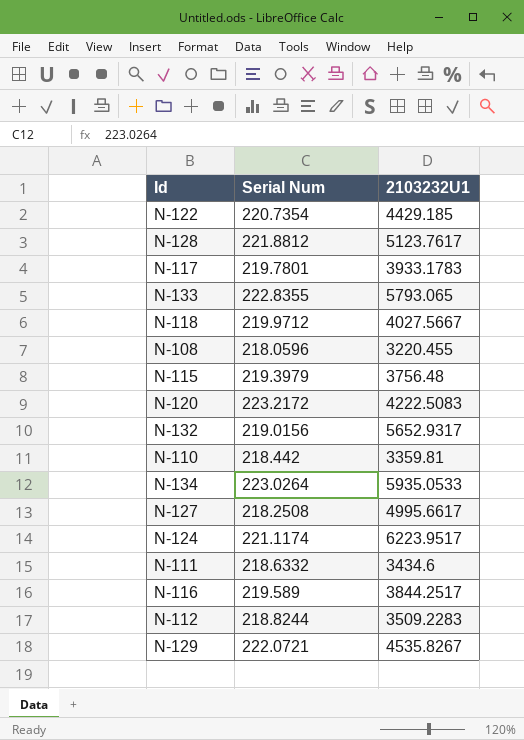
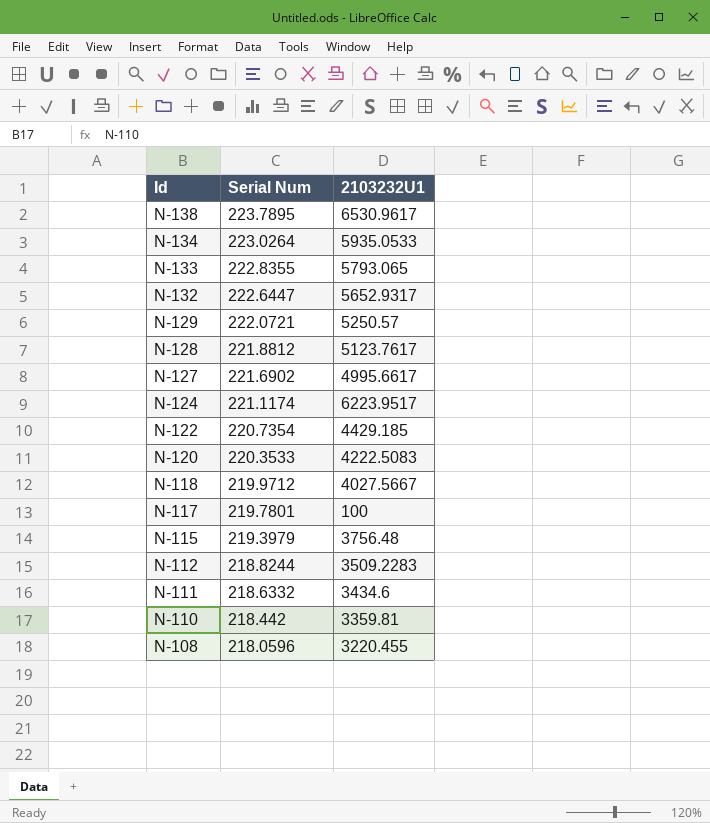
row order: none -> Id descending
row N-116: 219.589 | 3844.2517 -> none
row N-138: none -> 223.7895 | 6530.9617
N-132 | Serial Num: 219.0156 -> 222.6447
N-129 | 2103232U1: 4535.8267 -> 5250.57
N-127 | Serial Num: 218.2508 -> 221.6902
N-120 | Serial Num: 223.2172 -> 220.3533
N-117 | 2103232U1: 3933.1783 -> 100

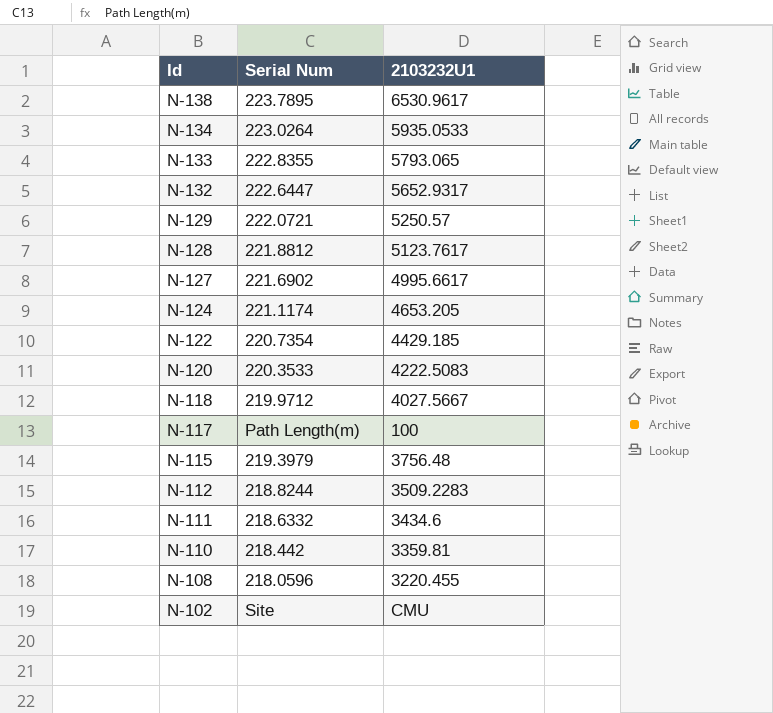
N-124 | 2103232U1: 6223.9517 -> 4653.205
N-117 | Serial Num: 219.7801 -> Path Length(m)
row N-102: none -> Site | CMU

